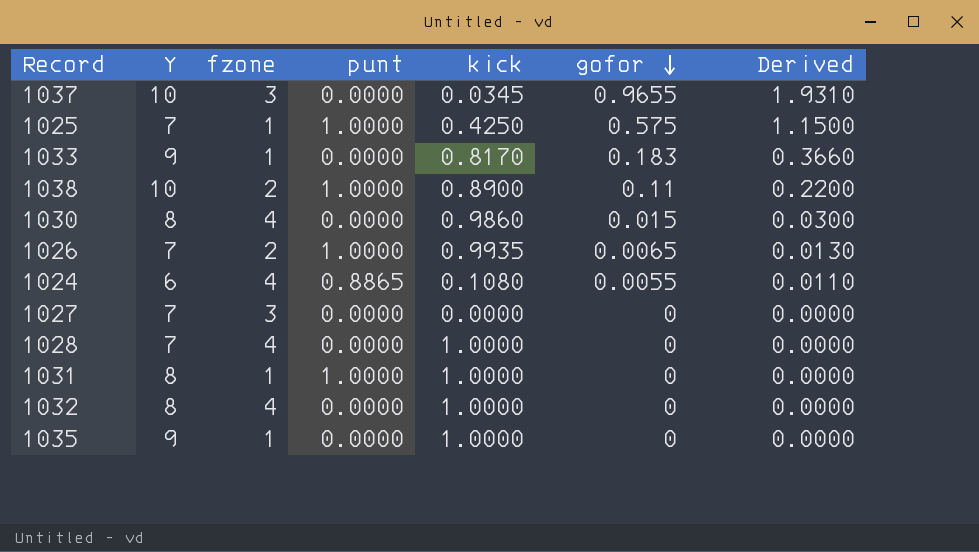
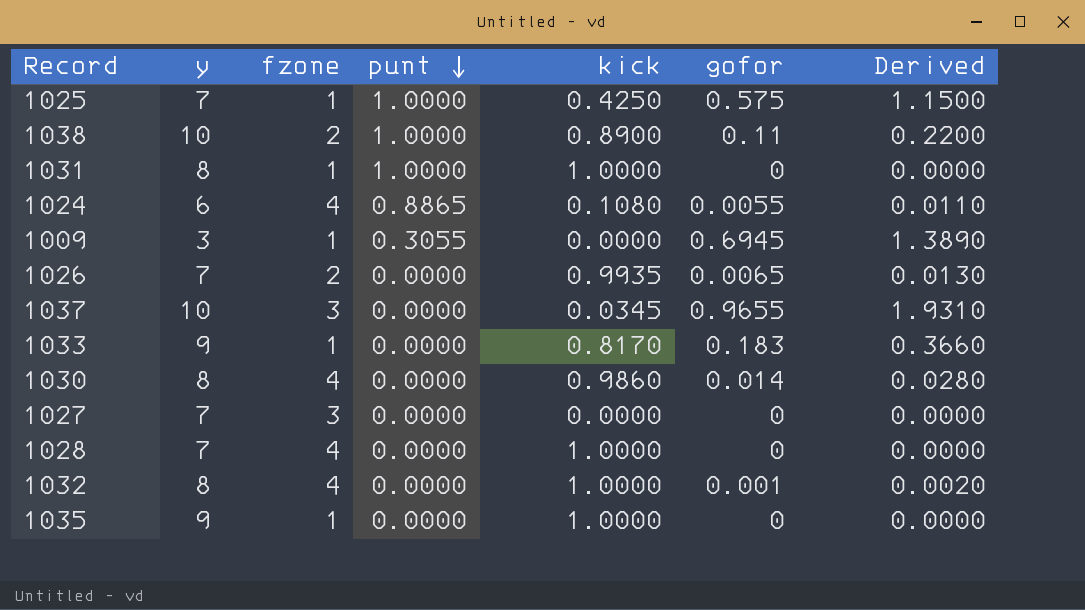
row order: gofor descending -> punt descending
column name: Y -> y
row 1009: none -> 3 | 1 | 0.3055 | 0.0000 | 0.6945 | 1.3890
1026 | punt: 1.0000 -> 0.0000
1030 | gofor: 0.015 -> 0.014
1030 | Derived: 0.0300 -> 0.0280
1032 | gofor: 0 -> 0.001
1032 | Derived: 0.0000 -> 0.0020

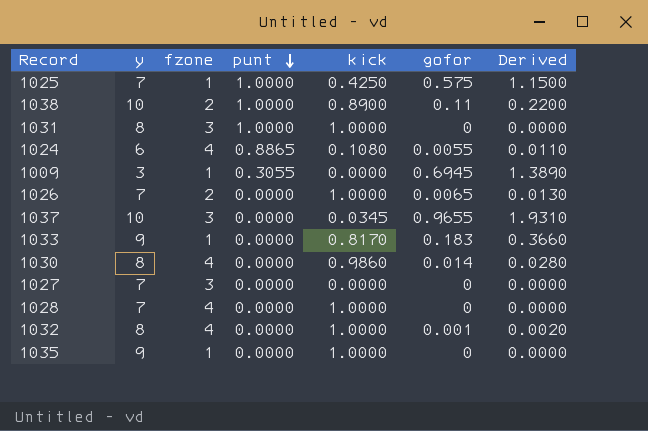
1031 | fzone: 1 -> 3
1026 | kick: 0.9935 -> 1.0000

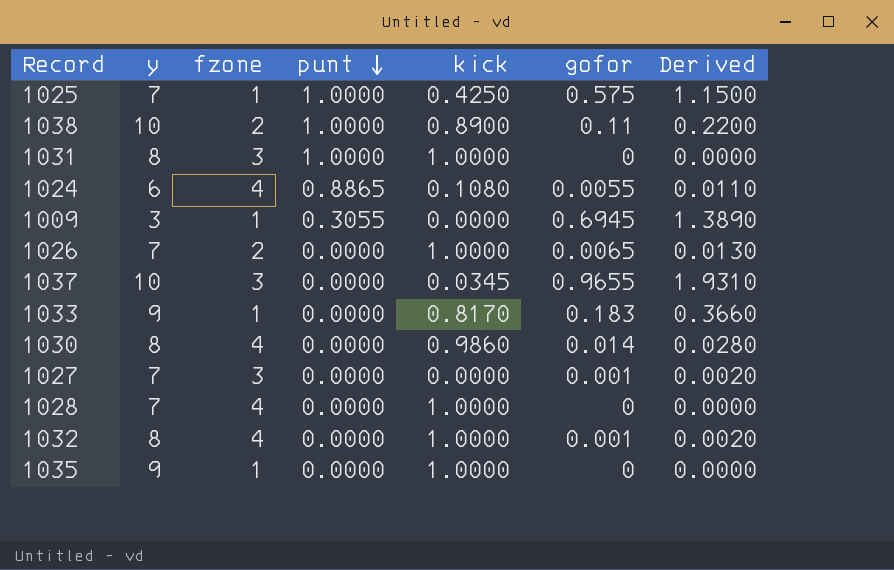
1027 | gofor: 0 -> 0.001
1027 | Derived: 0.0000 -> 0.0020

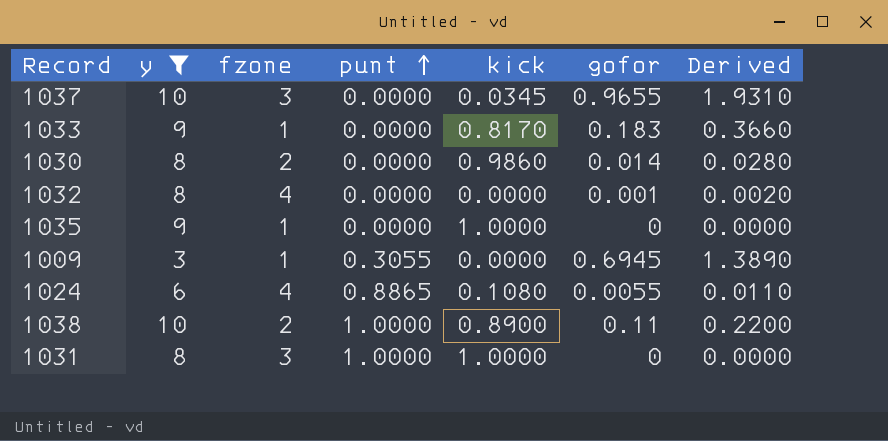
filter: none -> y != 7
row order: punt descending -> punt ascending
1030 | fzone: 4 -> 2
1032 | kick: 1.0000 -> 0.0000

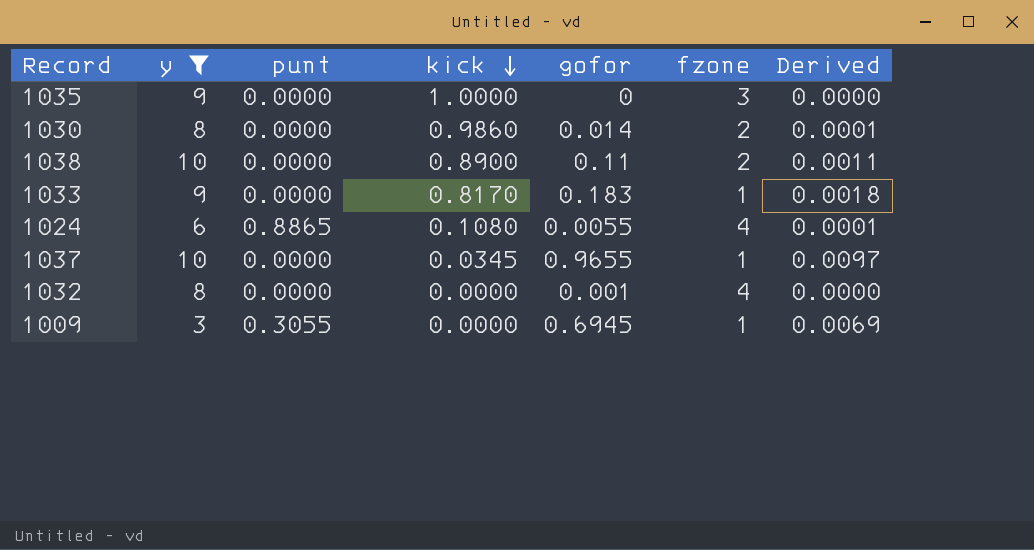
row order: punt ascending -> kick descending
column fzone | position: 3 -> 6
column Derived | formula: [gofor] * 2 -> [gofor] * 0.01
row 1031: 8 | 3 | 1.0000 | 1.0000 | 0 | 0.0000 -> none
1035 | fzone: 1 -> 3
1038 | punt: 1.0000 -> 0.0000
1037 | fzone: 3 -> 1

